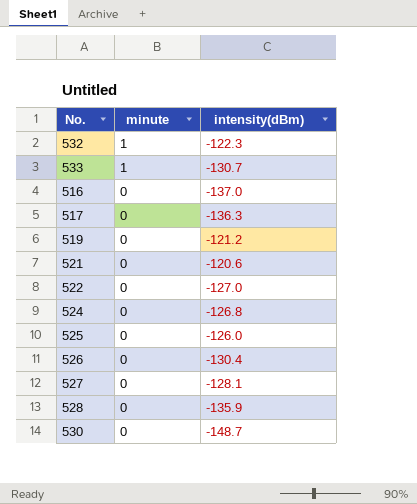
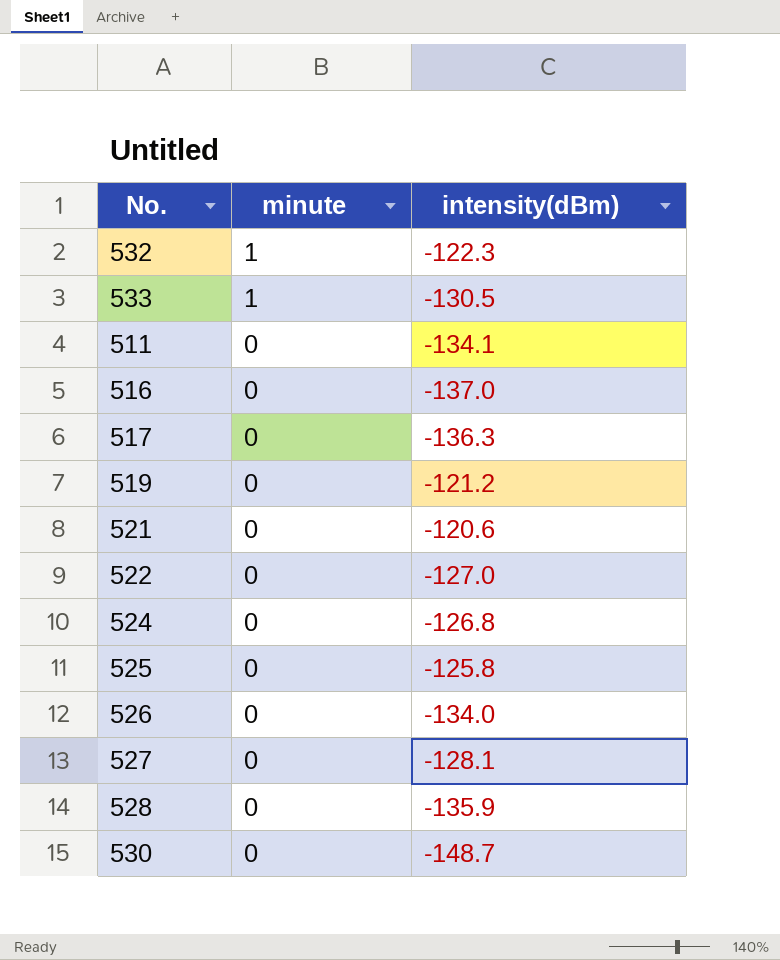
533 | intensity(dBm): -130.7 -> -130.5
row 511: none -> 0 | -134.1
525 | intensity(dBm): -126.0 -> -125.8
526 | intensity(dBm): -130.4 -> -134.0

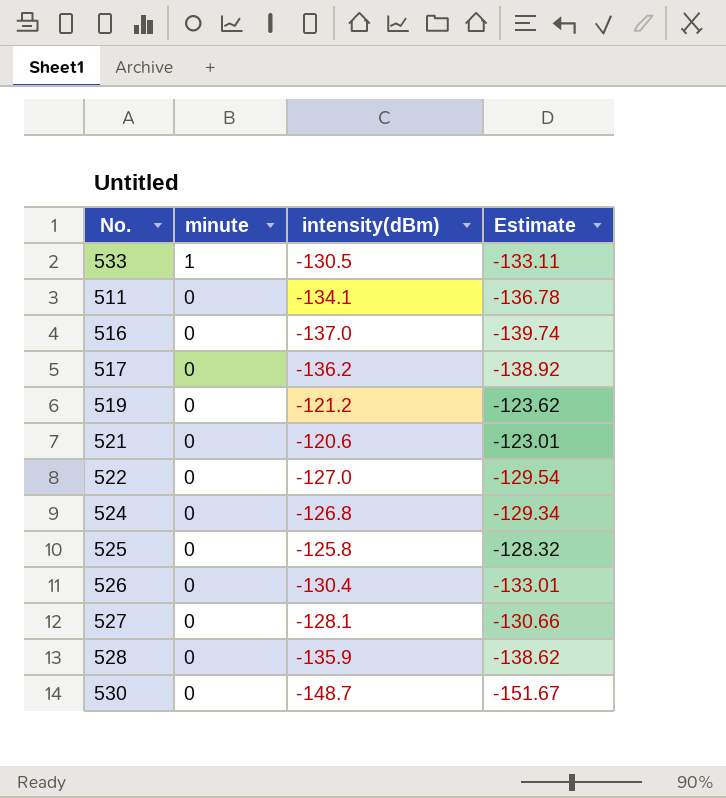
column Estimate | formula: none -> [intensity(dBm)] * 1.02
row 532: 1 | -122.3 -> none
517 | intensity(dBm): -136.3 -> -136.2
526 | intensity(dBm): -134.0 -> -130.4

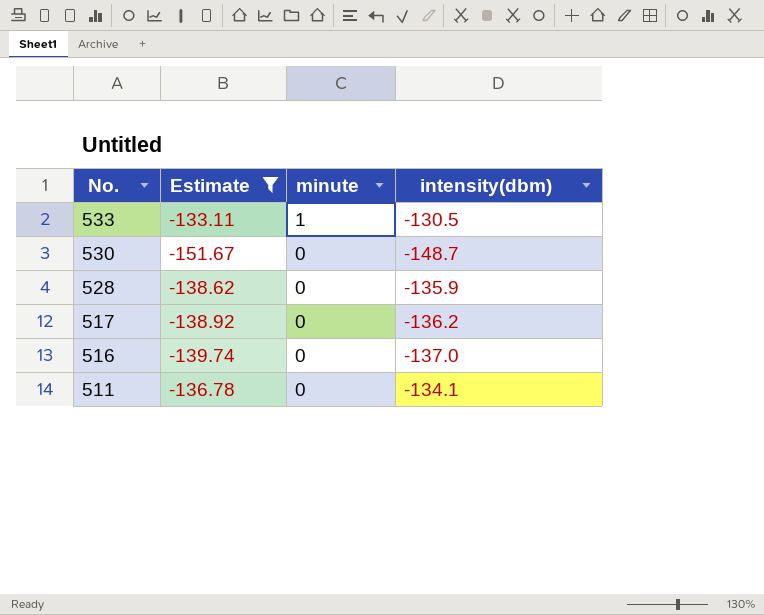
filter: none -> Estimate <= -133.11
row order: minute descending -> No. descending
column Estimate | position: 4 -> 2
column name: intensity(dBm) -> intensity(dbm)

